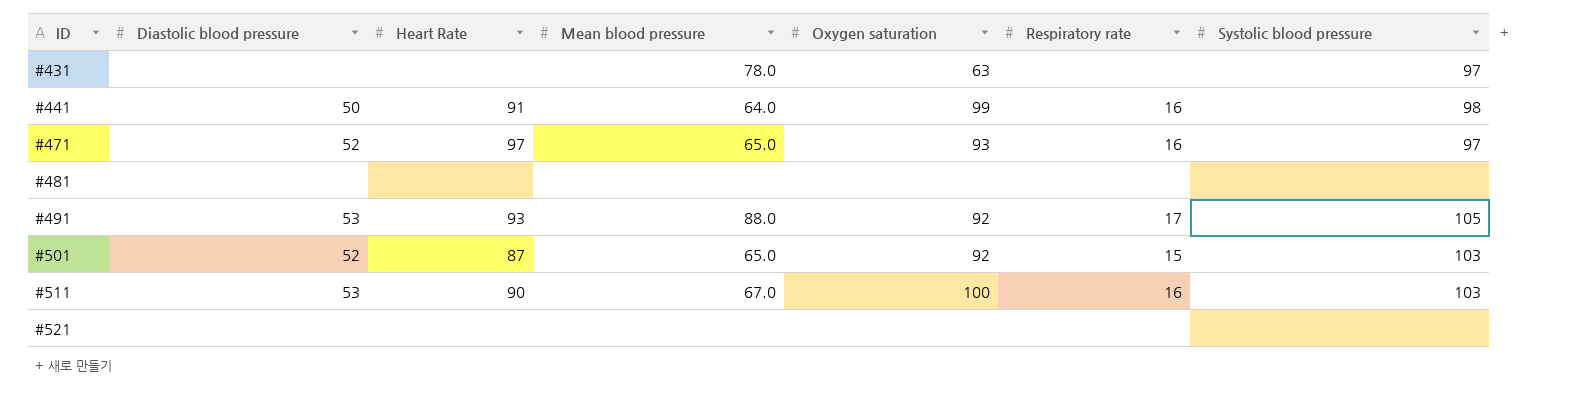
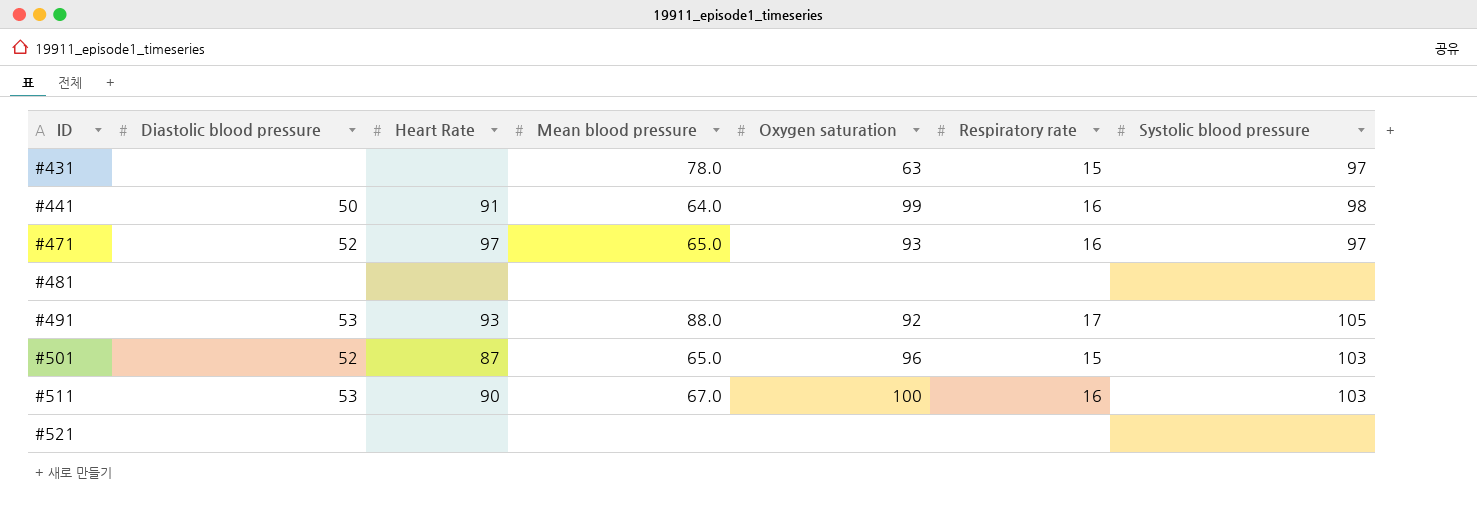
#431 | Respiratory rate: none -> 15
#501 | Oxygen saturation: 92 -> 96

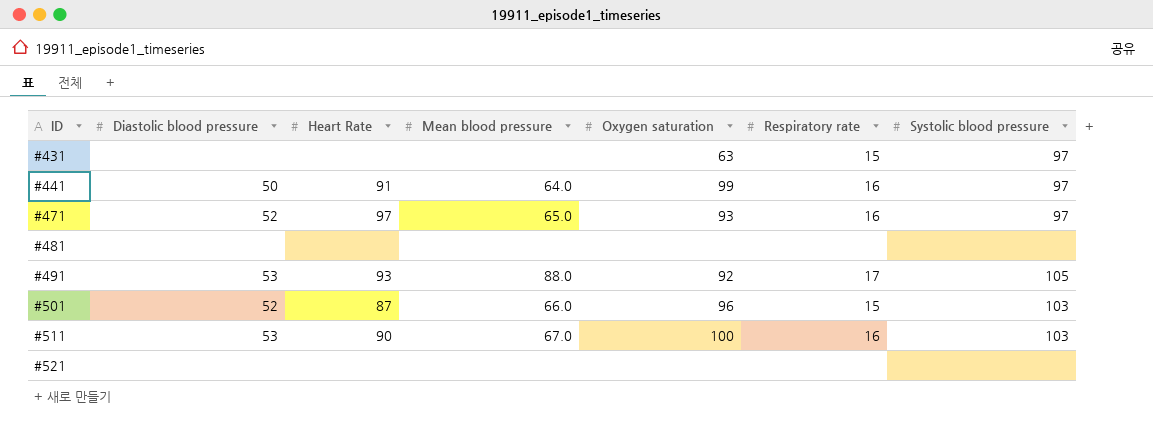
#431 | Mean blood pressure: 78.0 -> none
#441 | Systolic blood pressure: 98 -> 97
#501 | Mean blood pressure: 65.0 -> 66.0

